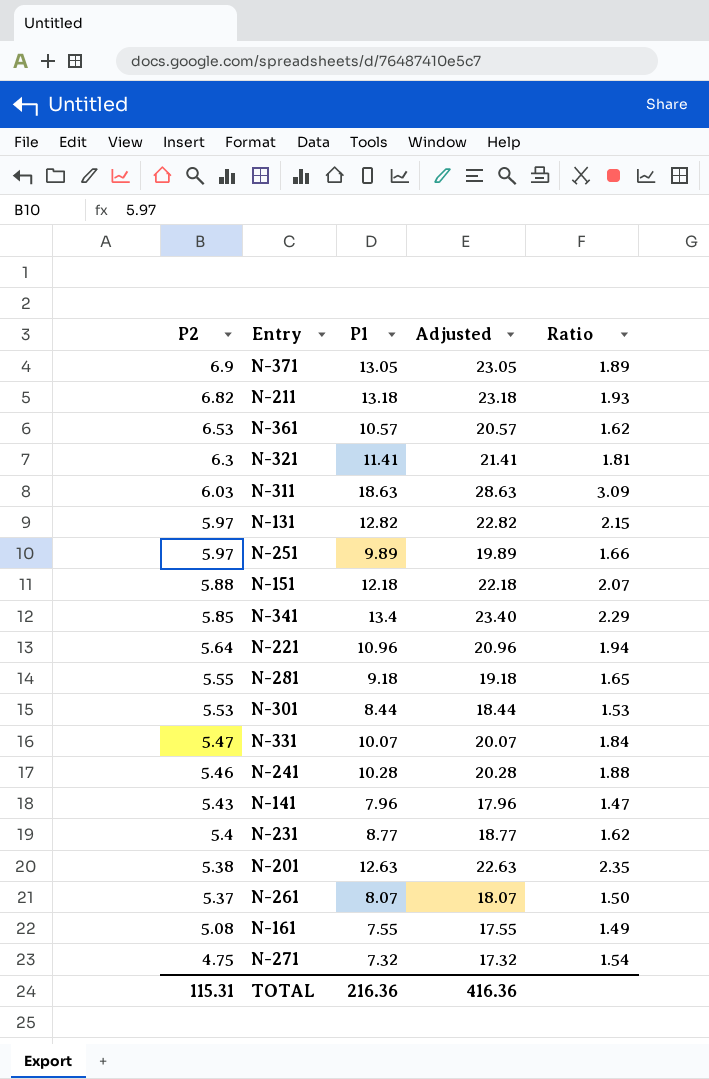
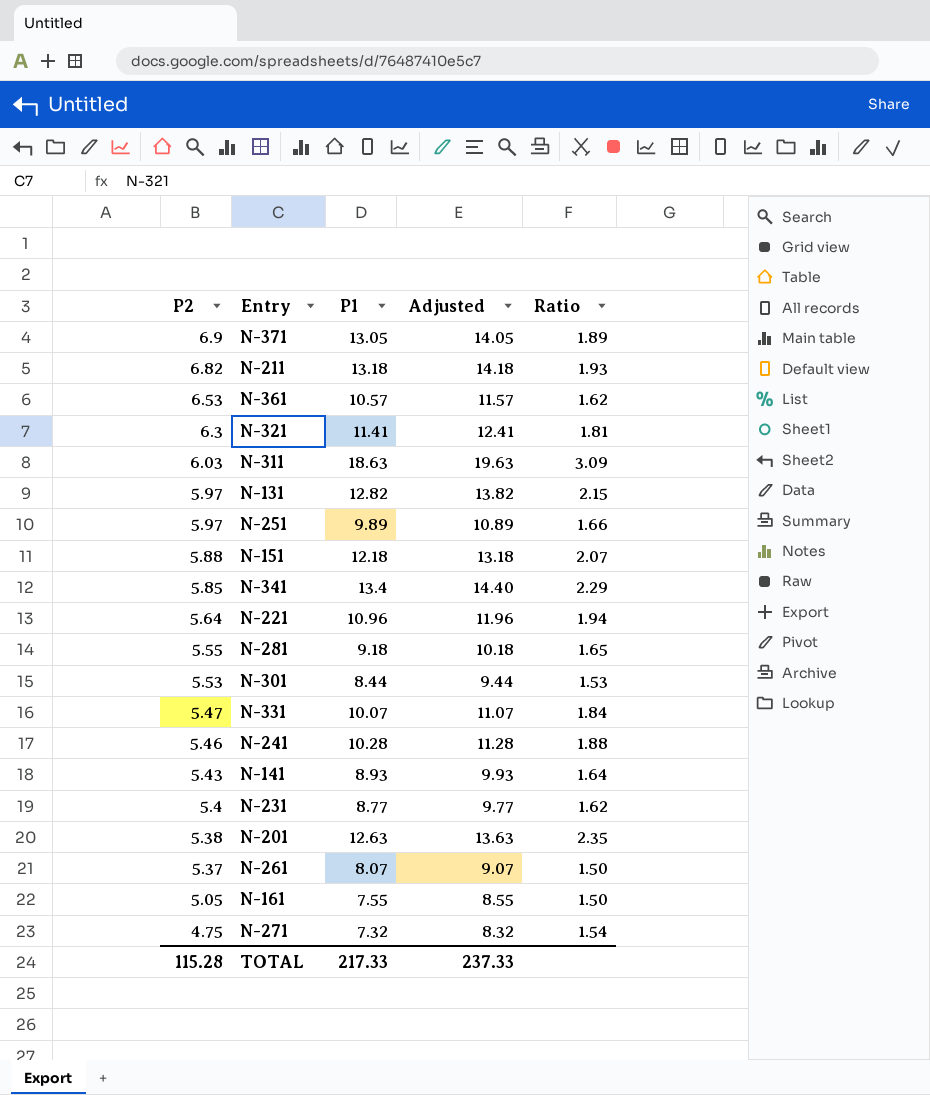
column Adjusted | formula: [P1] + 10 -> [P1] + 1
N-141 | P1: 7.96 -> 8.93
N-141 | Ratio: 1.47 -> 1.64
N-161 | P2: 5.08 -> 5.05
N-161 | Ratio: 1.49 -> 1.50
TOTAL | P2: 115.31 -> 115.28
TOTAL | P1: 216.36 -> 217.33
TOTAL | Adjusted: 416.36 -> 237.33

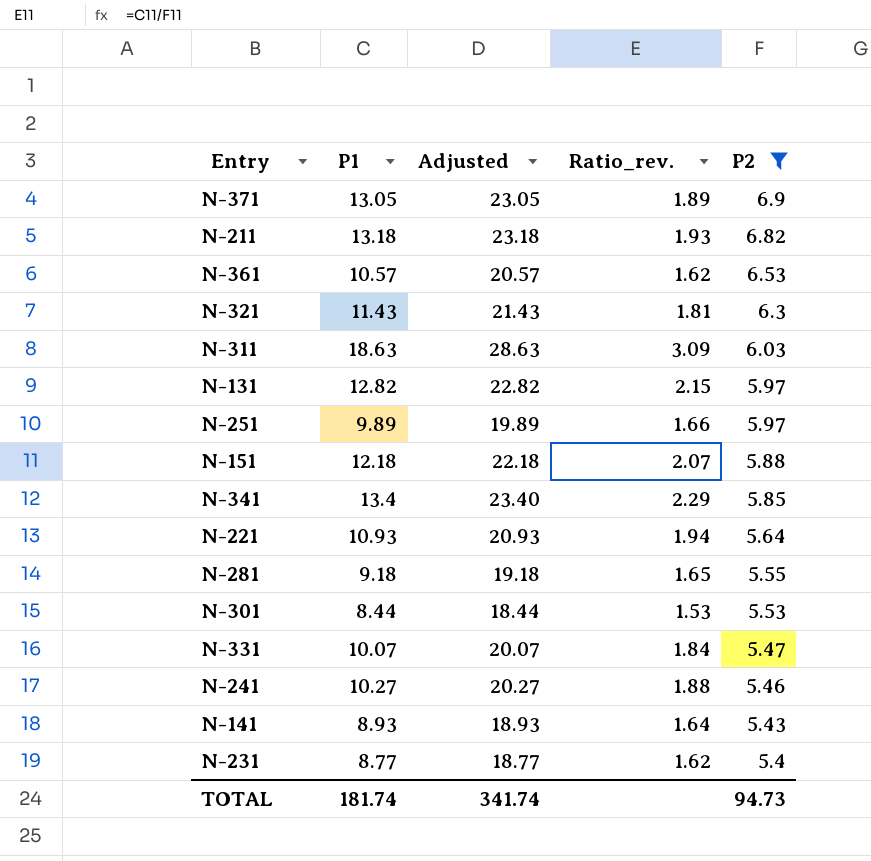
filter: none -> P2 >= 5.4
column Adjusted | formula: [P1] + 1 -> [P1] + 10
column name: Ratio -> Ratio_rev.
column P2 | position: 1 -> 5
N-321 | P1: 11.41 -> 11.43
N-221 | P1: 10.96 -> 10.93
N-241 | P1: 10.28 -> 10.27
TOTAL | P1: 217.33 -> 181.74
TOTAL | Adjusted: 237.33 -> 341.74
TOTAL | P2: 115.28 -> 94.73

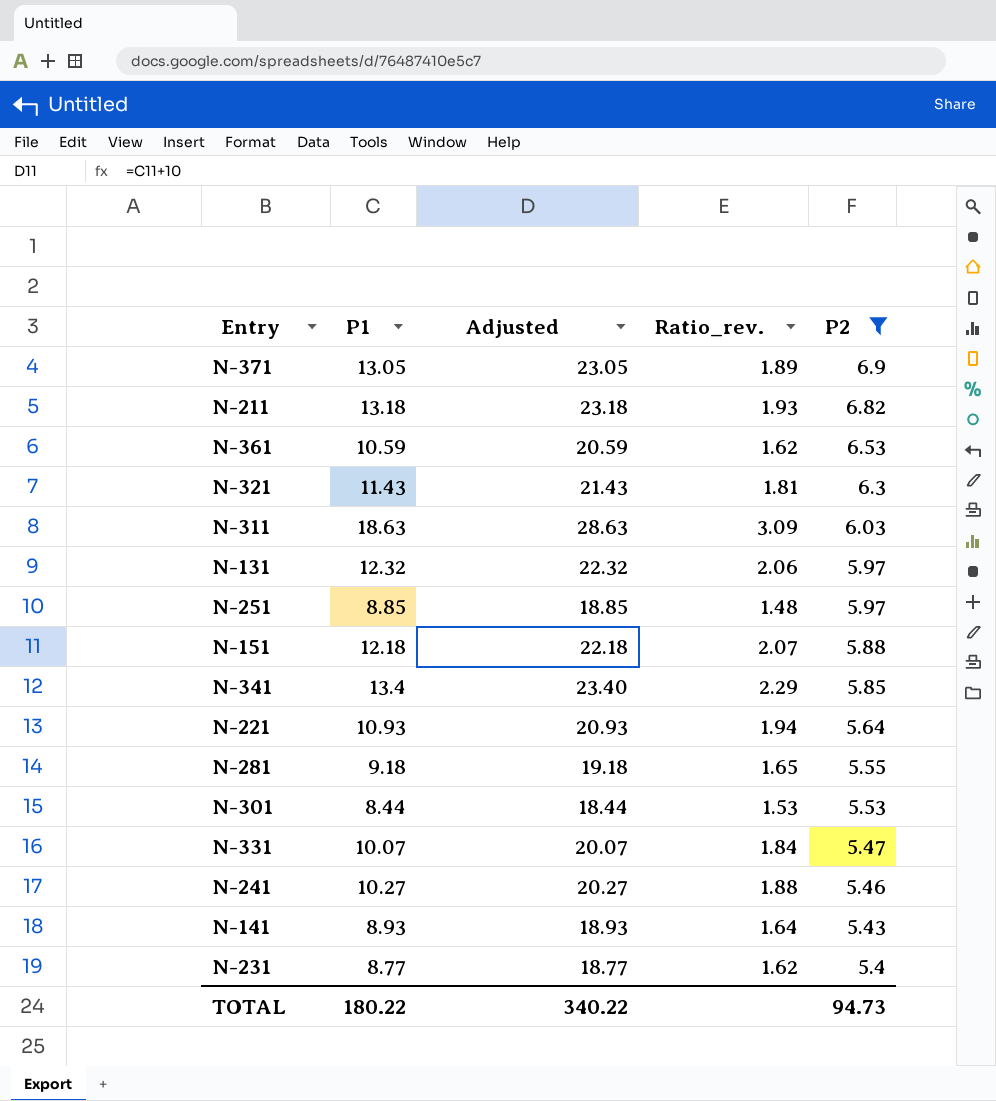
N-361 | P1: 10.57 -> 10.59
N-361 | Adjusted: 20.57 -> 20.59
N-131 | P1: 12.82 -> 12.32
N-131 | Adjusted: 22.82 -> 22.32
N-131 | Ratio_rev.: 2.15 -> 2.06
N-251 | P1: 9.89 -> 8.85
N-251 | Adjusted: 19.89 -> 18.85
N-251 | Ratio_rev.: 1.66 -> 1.48
TOTAL | P1: 181.74 -> 180.22
TOTAL | Adjusted: 341.74 -> 340.22

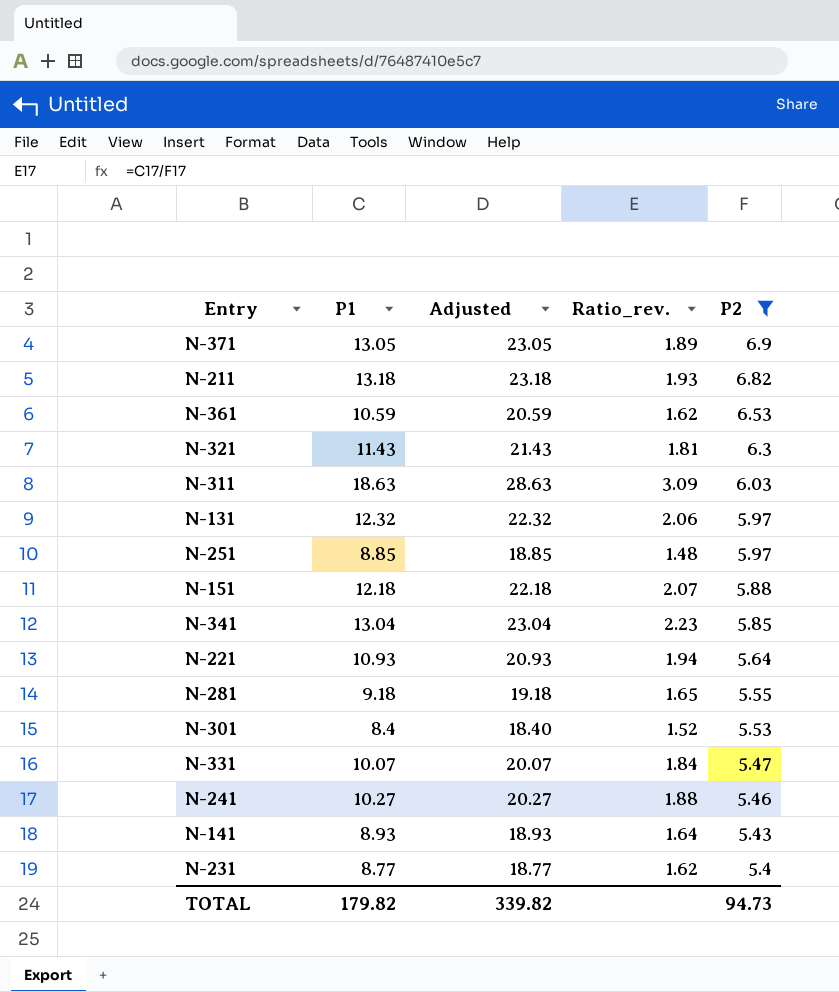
N-341 | P1: 13.4 -> 13.04
N-341 | Adjusted: 23.40 -> 23.04
N-341 | Ratio_rev.: 2.29 -> 2.23
N-301 | P1: 8.44 -> 8.4
N-301 | Adjusted: 18.44 -> 18.40
N-301 | Ratio_rev.: 1.53 -> 1.52
TOTAL | P1: 180.22 -> 179.82
TOTAL | Adjusted: 340.22 -> 339.82

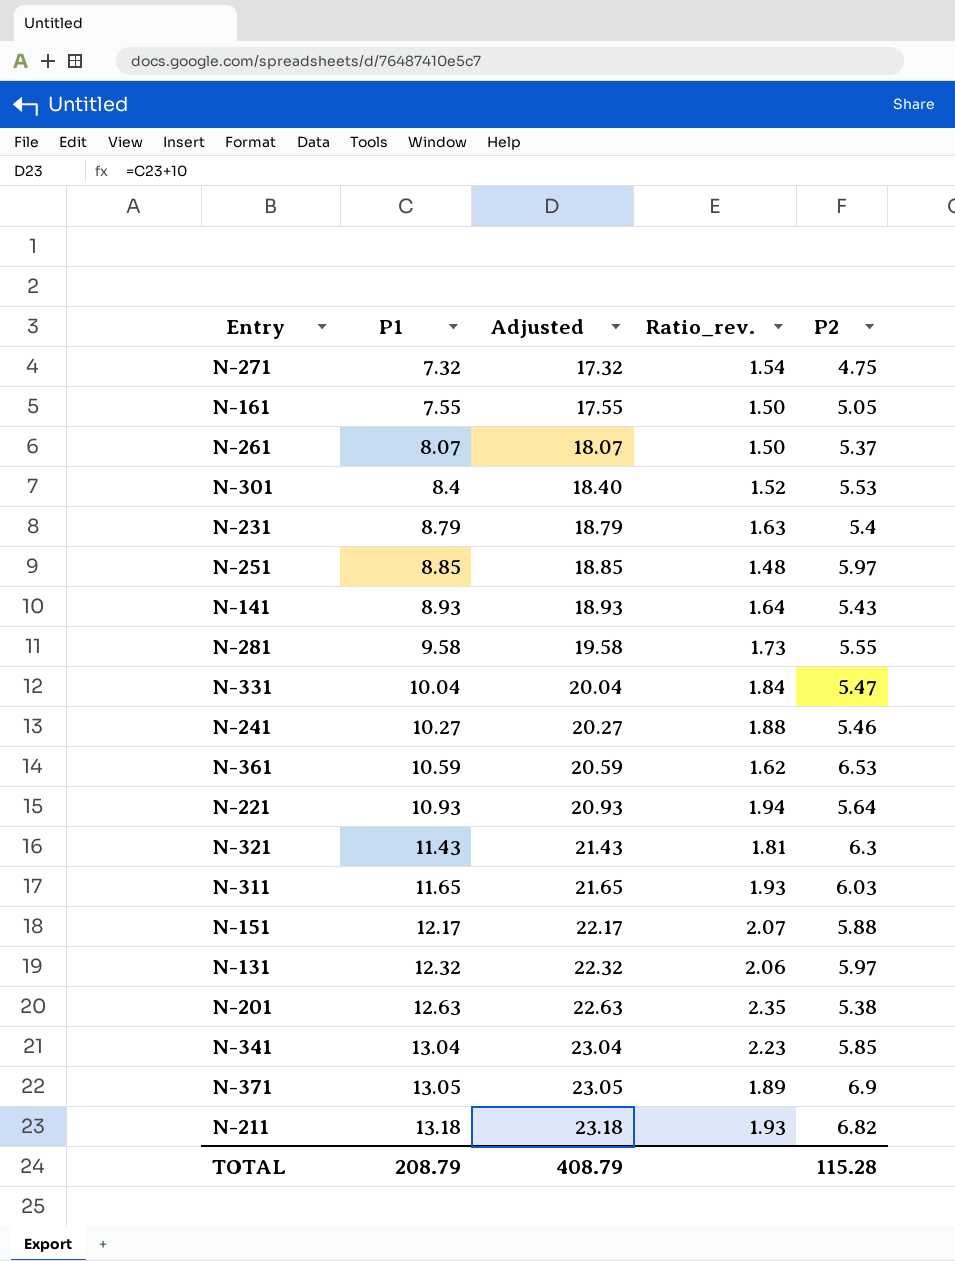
filter: P2 >= 5.4 -> none
row order: P2 descending -> P1 ascending
N-231 | P1: 8.77 -> 8.79
N-231 | Adjusted: 18.77 -> 18.79
N-231 | Ratio_rev.: 1.62 -> 1.63
N-281 | P1: 9.18 -> 9.58
N-281 | Adjusted: 19.18 -> 19.58
N-281 | Ratio_rev.: 1.65 -> 1.73
N-331 | P1: 10.07 -> 10.04
N-331 | Adjusted: 20.07 -> 20.04
N-311 | P1: 18.63 -> 11.65
N-311 | Adjusted: 28.63 -> 21.65
N-311 | Ratio_rev.: 3.09 -> 1.93
N-151 | P1: 12.18 -> 12.17
N-151 | Adjusted: 22.18 -> 22.17
TOTAL | P1: 179.82 -> 208.79
TOTAL | Adjusted: 339.82 -> 408.79
TOTAL | P2: 94.73 -> 115.28

